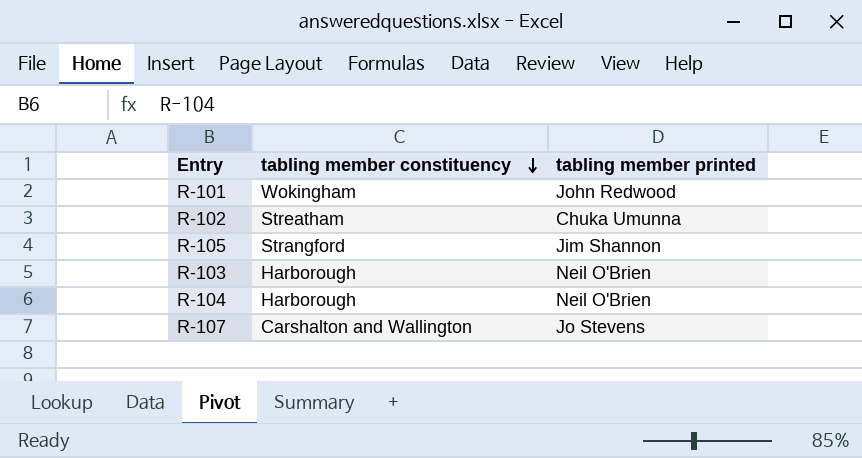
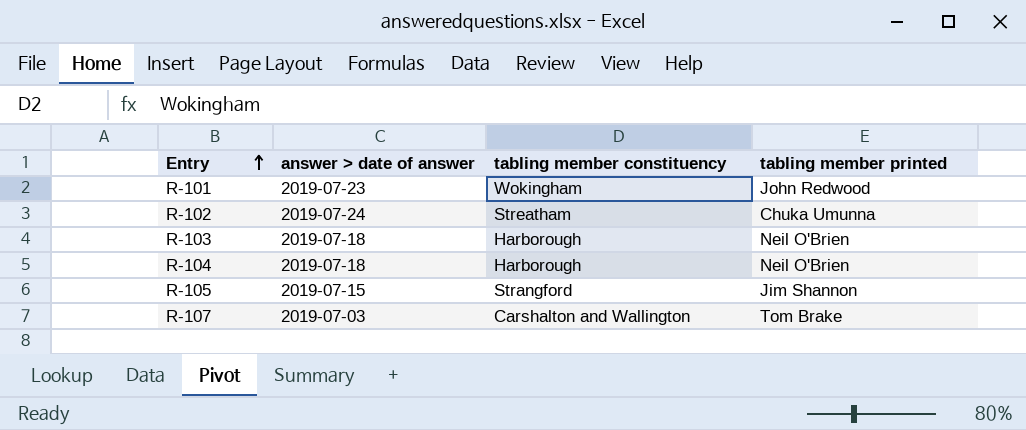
row order: tabling member constituency descending -> Entry ascending
column answer > date of answer | position: none -> 2
R-107 | tabling member printed: Jo Stevens -> Tom Brake

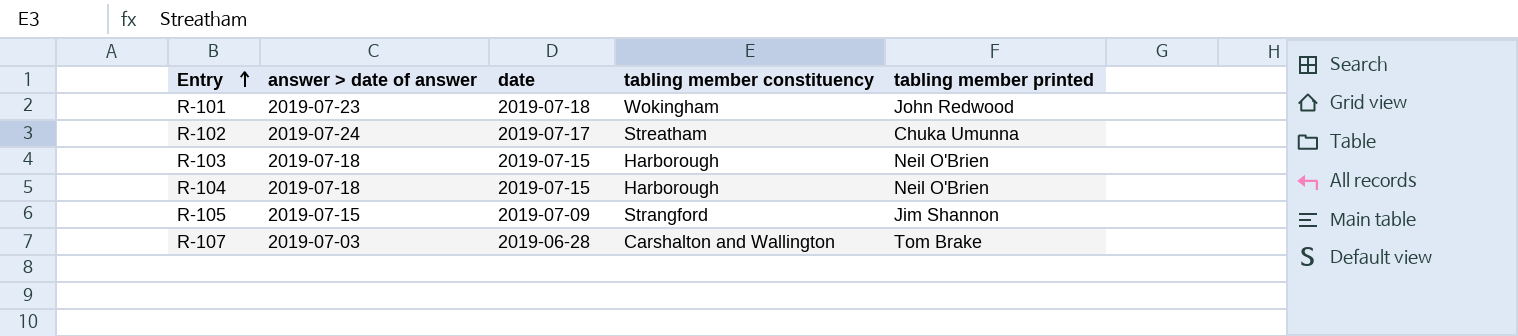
column date | position: none -> 3

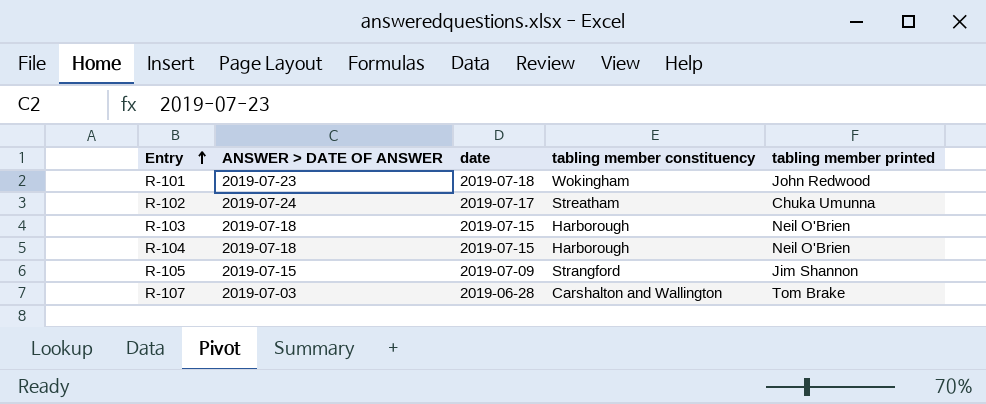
column name: answer > date of answer -> ANSWER > DATE OF ANSWER

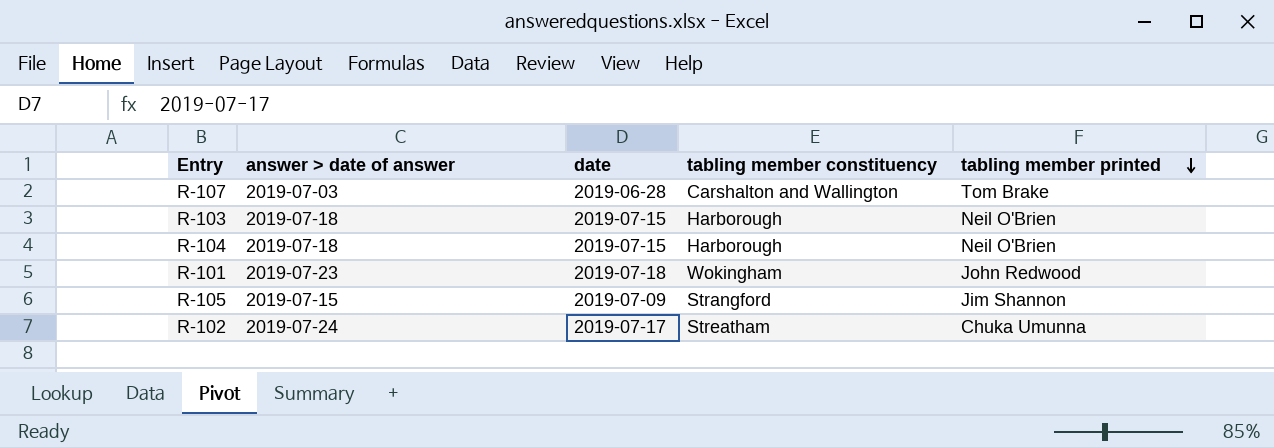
row order: Entry ascending -> tabling member printed descending
column name: ANSWER > DATE OF ANSWER -> answer > date of answer

